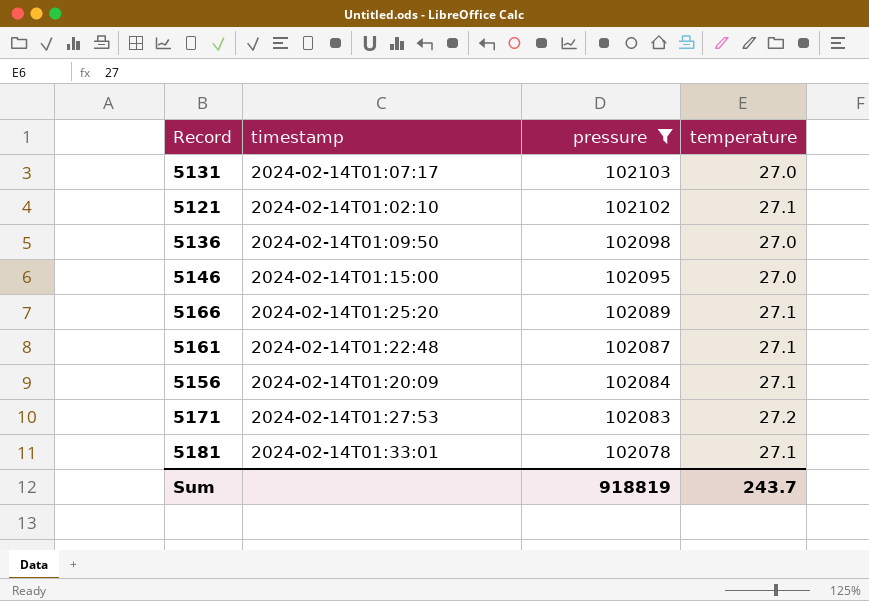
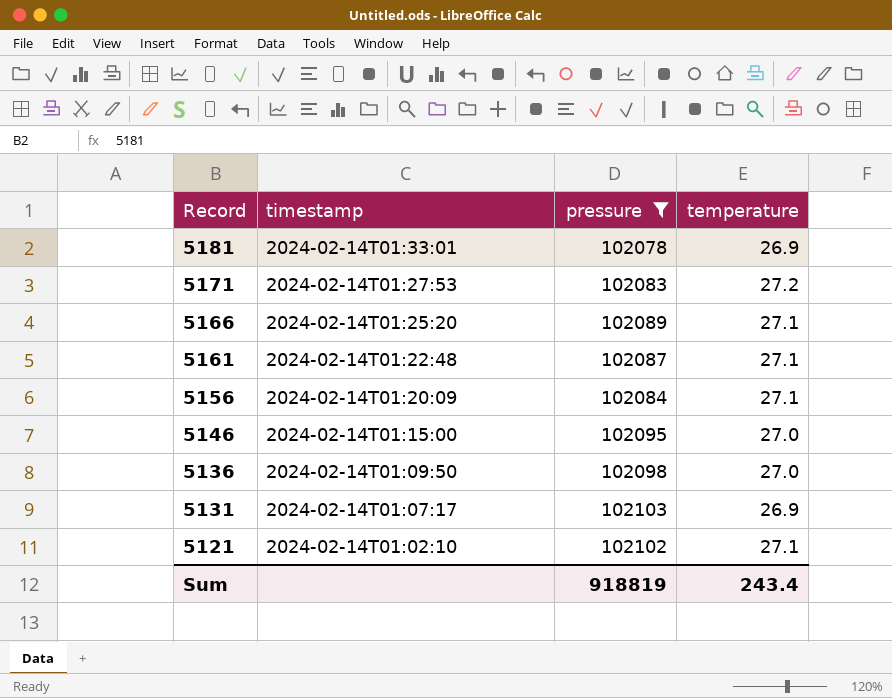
row order: pressure descending -> Record descending
5181 | temperature: 27.1 -> 26.9
5131 | temperature: 27.0 -> 26.9
Sum | temperature: 243.7 -> 243.4

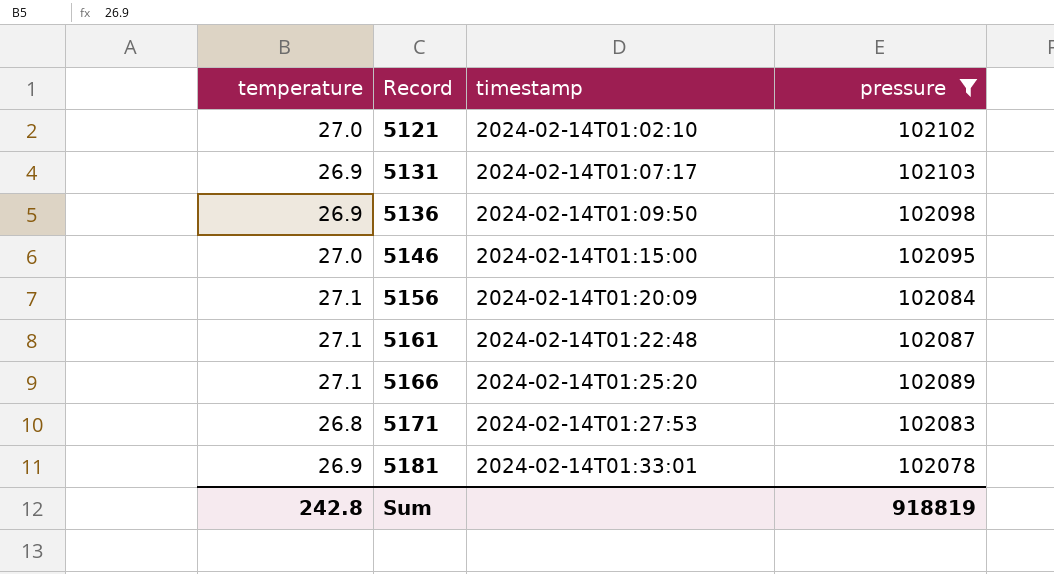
row order: Record descending -> Record ascending
column temperature | position: 4 -> 1
5121 | temperature: 27.1 -> 27.0
5136 | temperature: 27.0 -> 26.9
5171 | temperature: 27.2 -> 26.8
Sum | temperature: 243.4 -> 242.8

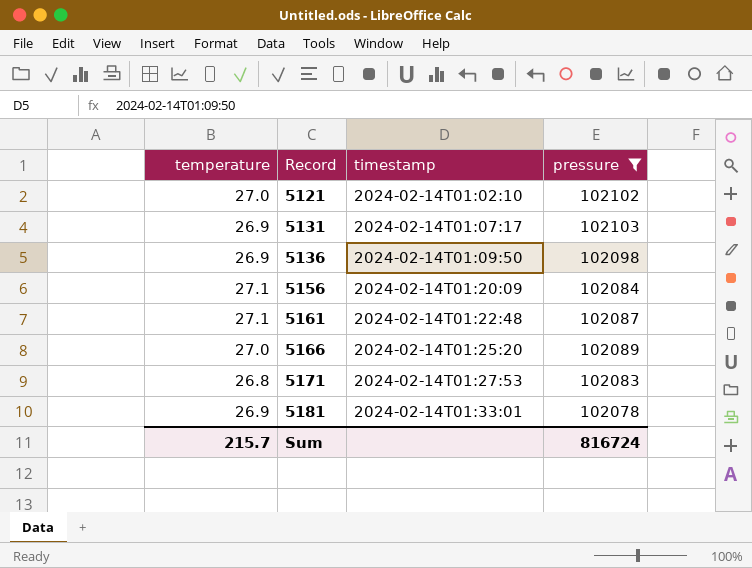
row 5146: 27.0 | 2024-02-14T01:15:00 | 102095 -> none
5166 | temperature: 27.1 -> 27.0
Sum | temperature: 242.8 -> 215.7
Sum | pressure: 918819 -> 816724

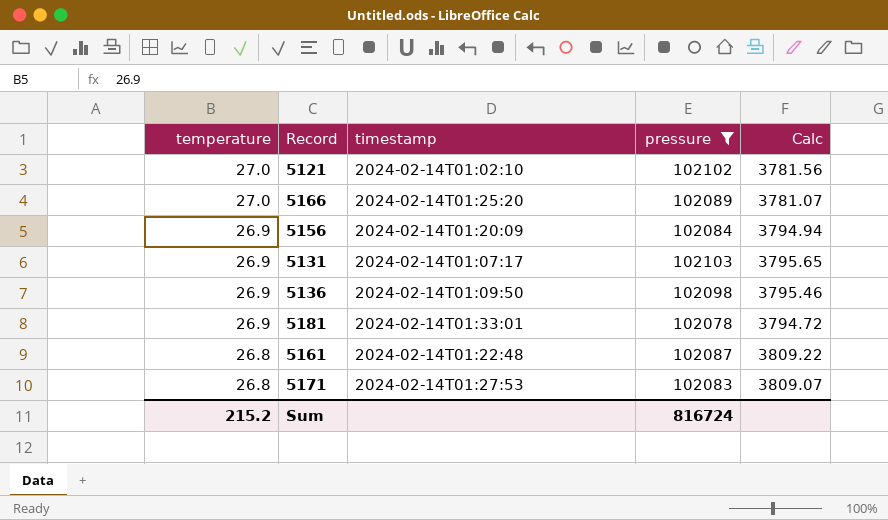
row order: Record ascending -> temperature descending
column Calc | formula: none -> [pressure] / [temperature]
5156 | temperature: 27.1 -> 26.9
5161 | temperature: 27.1 -> 26.8
Sum | temperature: 215.7 -> 215.2

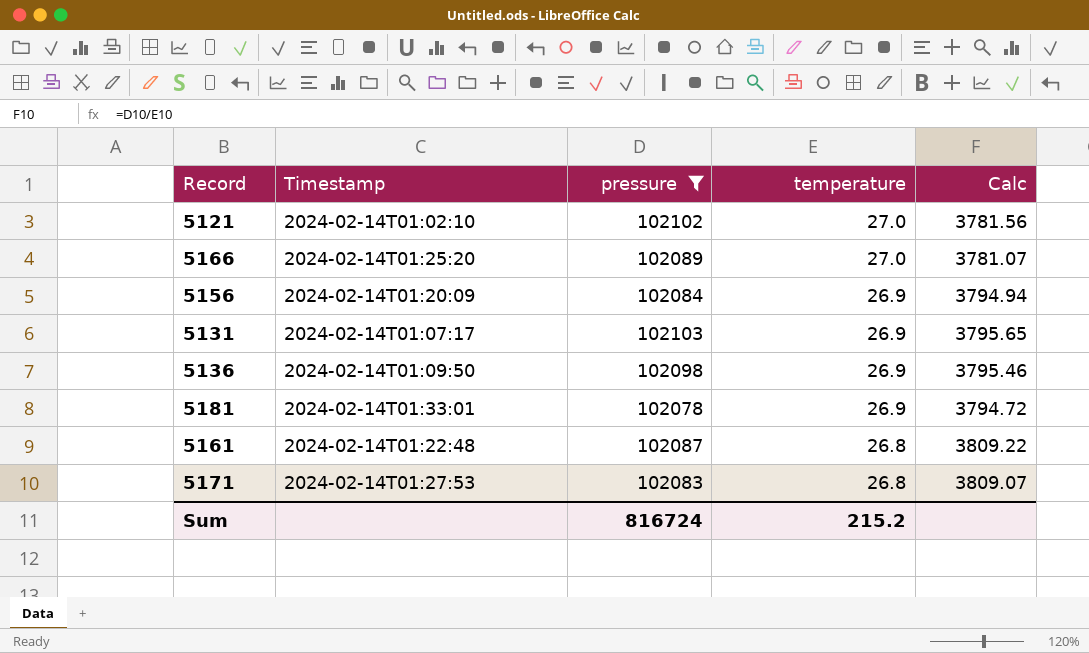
column name: timestamp -> Timestamp
column temperature | position: 1 -> 4

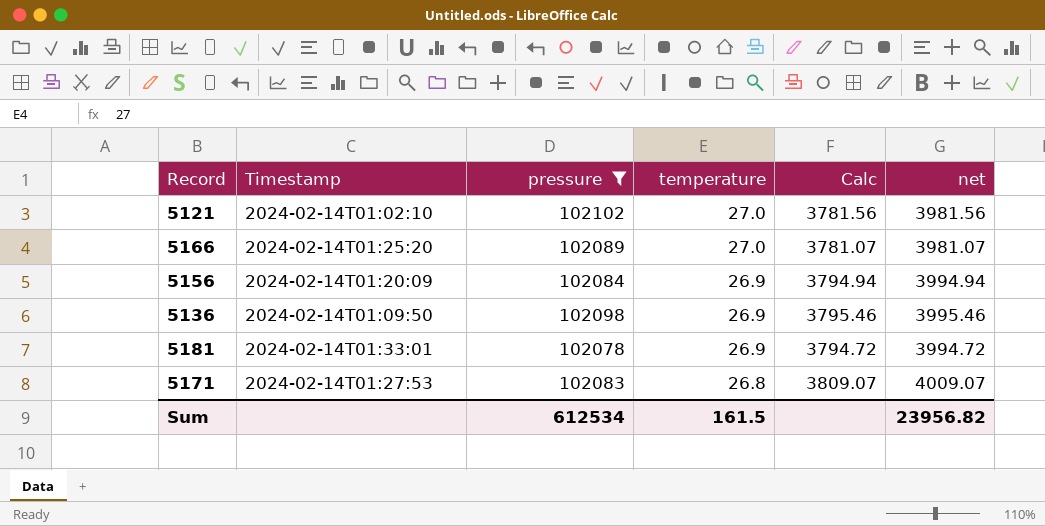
column net | formula: none -> [Calc] + 200
row 5131: 2024-02-14T01:07:17 | 102103 | 26.9 | 3795.65 -> none
row 5161: 2024-02-14T01:22:48 | 102087 | 26.8 | 3809.22 -> none
Sum | pressure: 816724 -> 612534
Sum | temperature: 215.2 -> 161.5

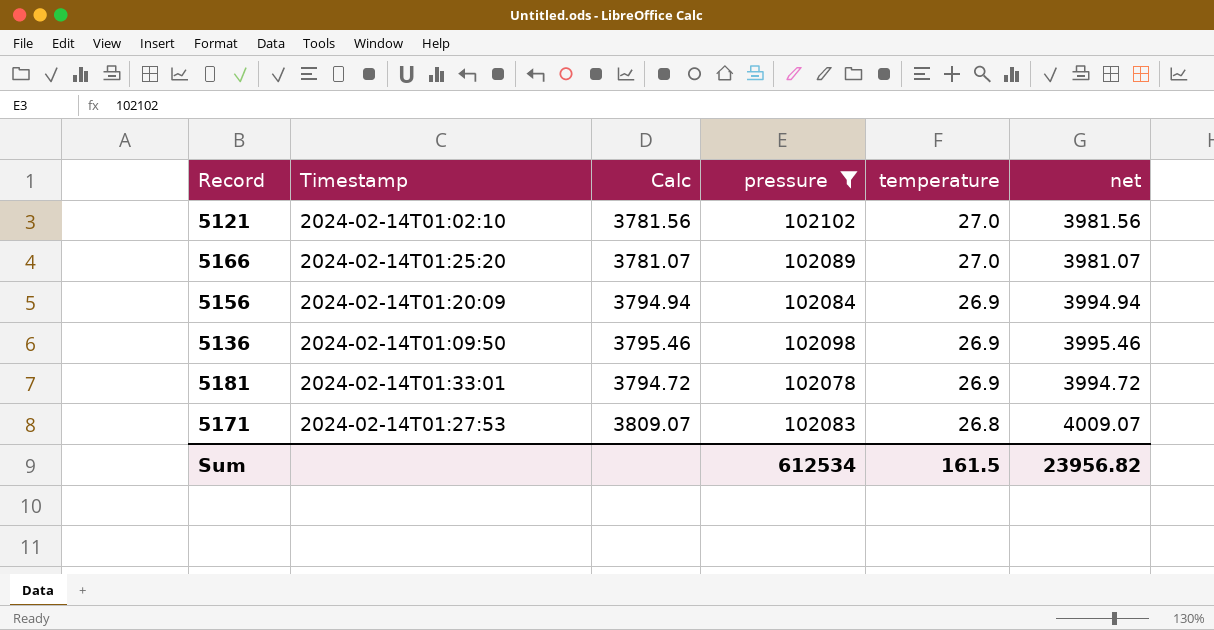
column Calc | position: 5 -> 3

